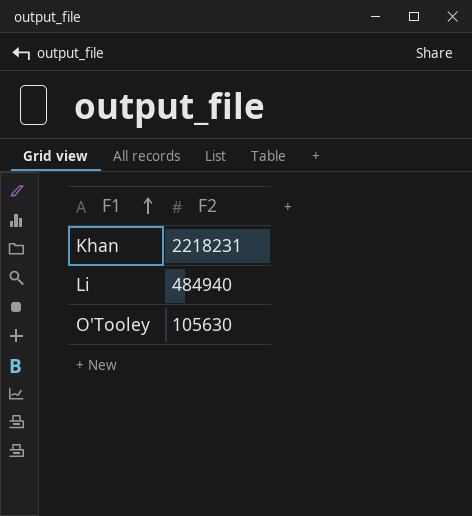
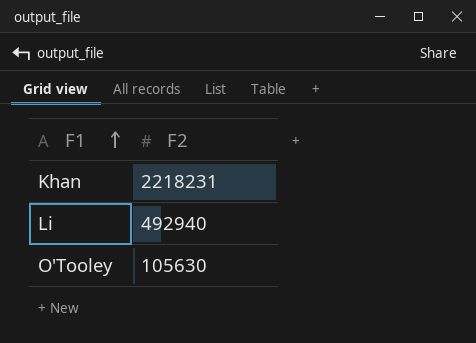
Li | F2: 484940 -> 492940

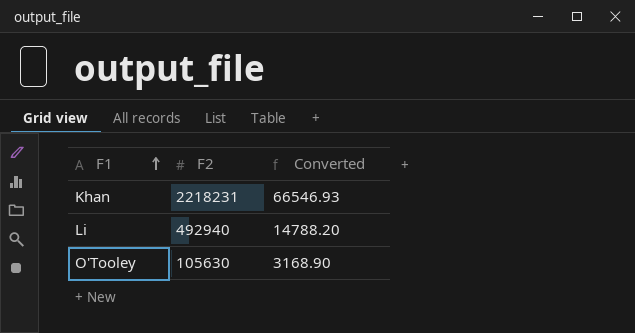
column Converted | formula: none -> [F2] * 0.03

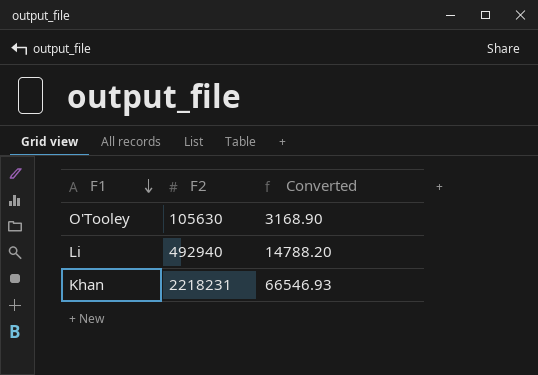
row order: F1 ascending -> F1 descending

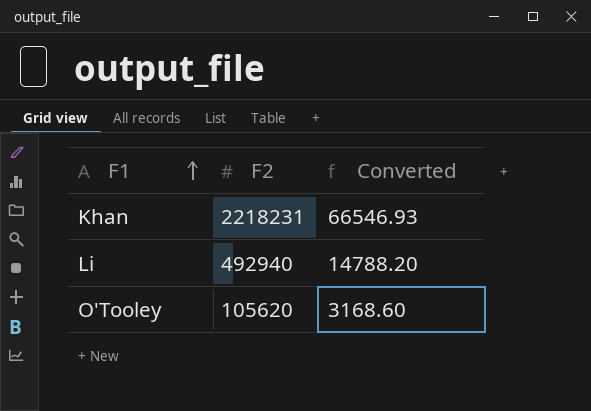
row order: F1 descending -> F1 ascending
O'Tooley | F2: 105630 -> 105620
O'Tooley | Converted: 3168.90 -> 3168.60

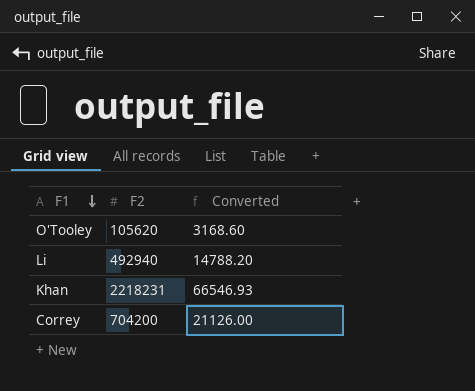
row order: F1 ascending -> F1 descending
row Correy: none -> 704200 | 21126.00

